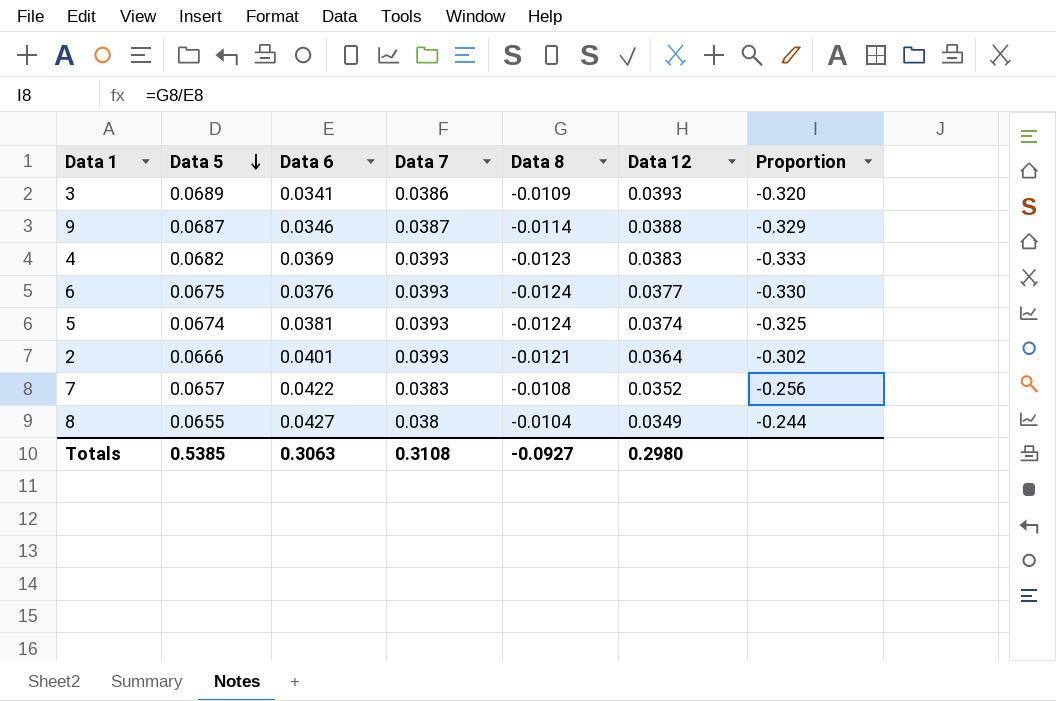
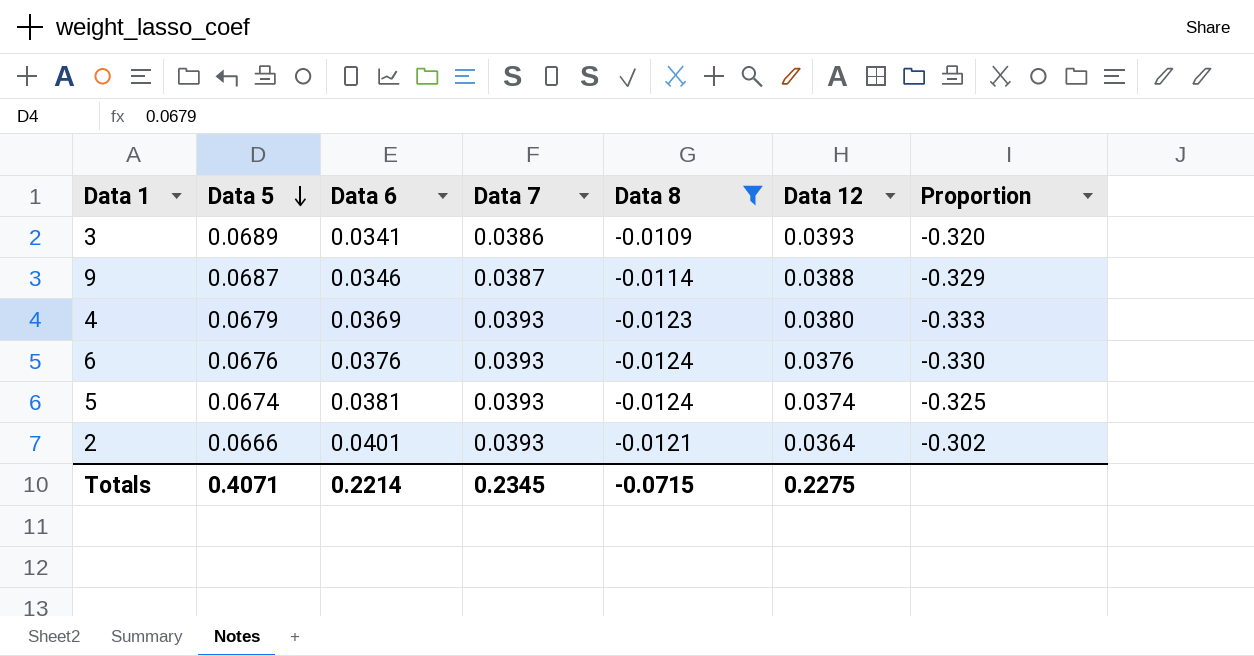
filter: none -> Data 8 <= -0.0109
4 | Data 5: 0.0682 -> 0.0679
4 | Data 12: 0.0383 -> 0.0380
6 | Data 5: 0.0675 -> 0.0676
6 | Data 12: 0.0377 -> 0.0376
Totals | Data 5: 0.5385 -> 0.4071
Totals | Data 6: 0.3063 -> 0.2214
Totals | Data 7: 0.3108 -> 0.2345
Totals | Data 8: -0.0927 -> -0.0715
Totals | Data 12: 0.2980 -> 0.2275

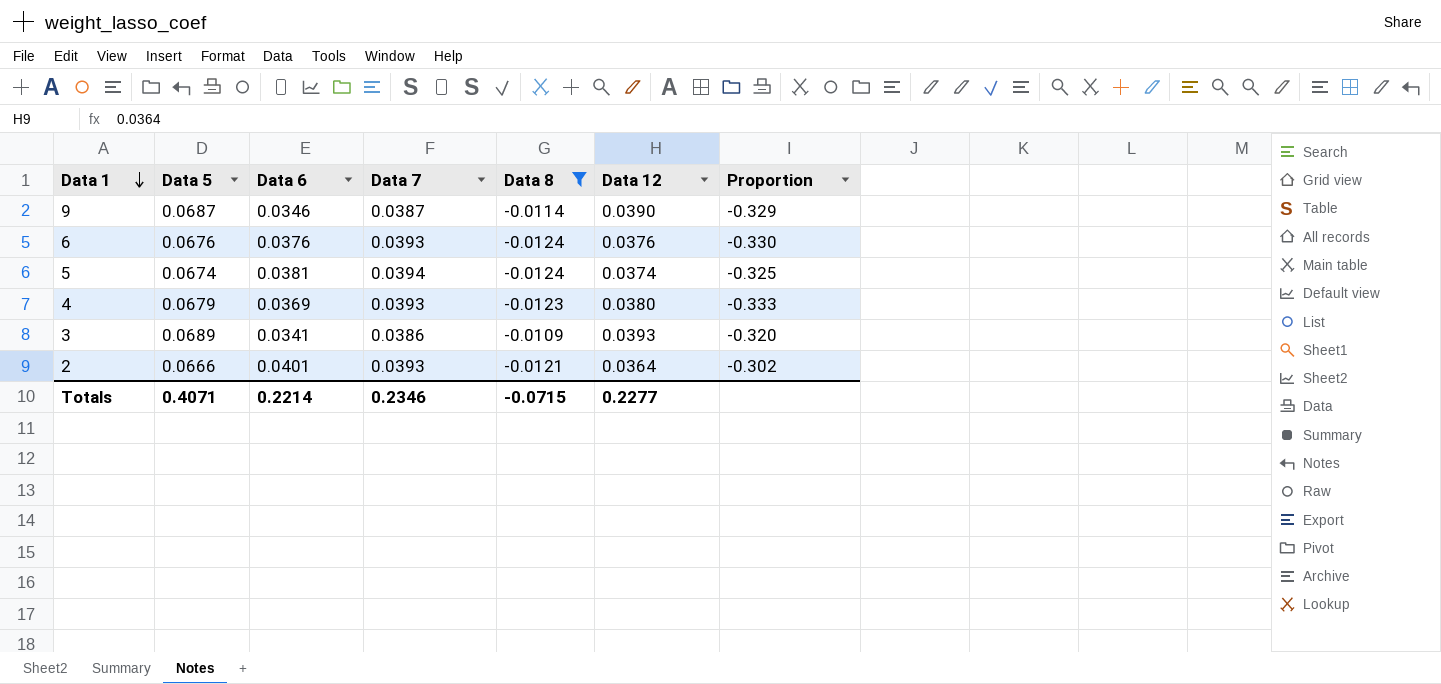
row order: Data 5 descending -> Data 1 descending
9 | Data 12: 0.0388 -> 0.0390
5 | Data 7: 0.0393 -> 0.0394
Totals | Data 7: 0.2345 -> 0.2346
Totals | Data 12: 0.2275 -> 0.2277

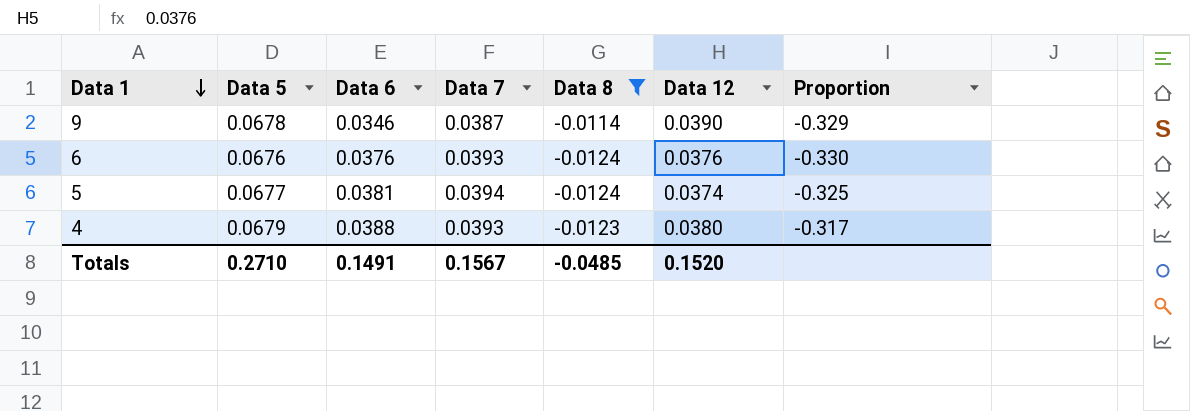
row 3: 0.0689 | 0.0341 | 0.0386 | -0.0109 | 0.0393 | -0.320 -> none
row 2: 0.0666 | 0.0401 | 0.0393 | -0.0121 | 0.0364 | -0.302 -> none
9 | Data 5: 0.0687 -> 0.0678
5 | Data 5: 0.0674 -> 0.0677
4 | Data 6: 0.0369 -> 0.0388
4 | Proportion: -0.333 -> -0.317
Totals | Data 5: 0.4071 -> 0.2710
Totals | Data 6: 0.2214 -> 0.1491
Totals | Data 7: 0.2346 -> 0.1567
Totals | Data 8: -0.0715 -> -0.0485
Totals | Data 12: 0.2277 -> 0.1520

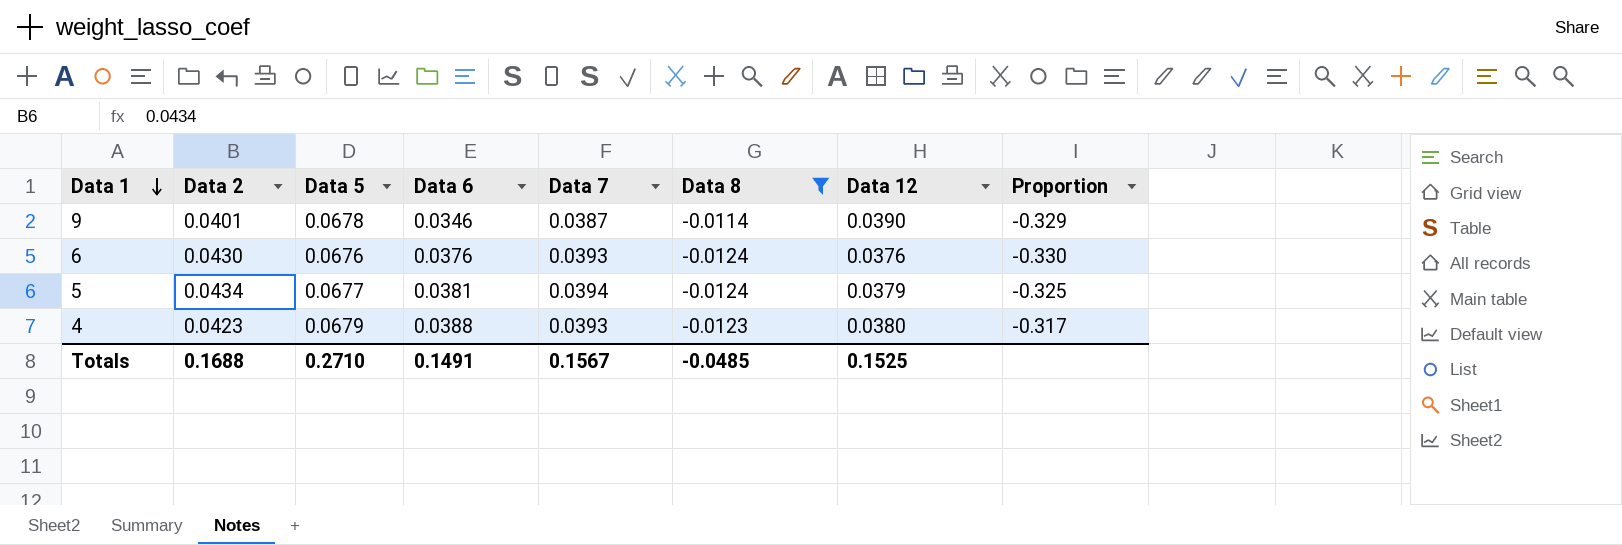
column Data 2 | position: none -> 2
5 | Data 12: 0.0374 -> 0.0379
Totals | Data 12: 0.1520 -> 0.1525

